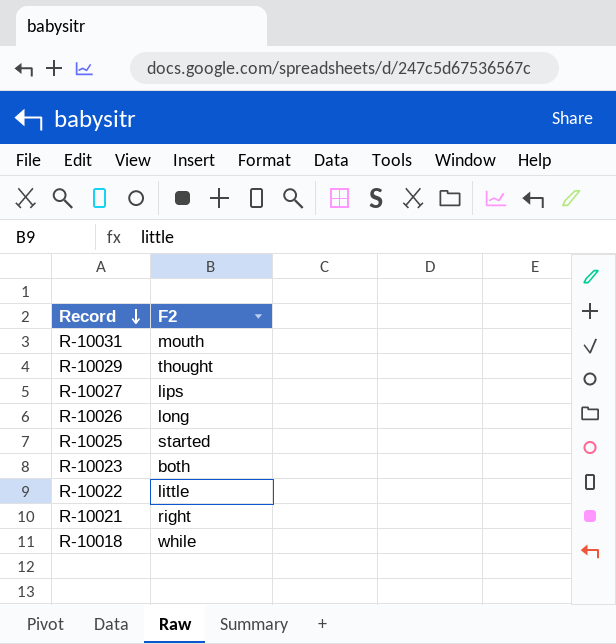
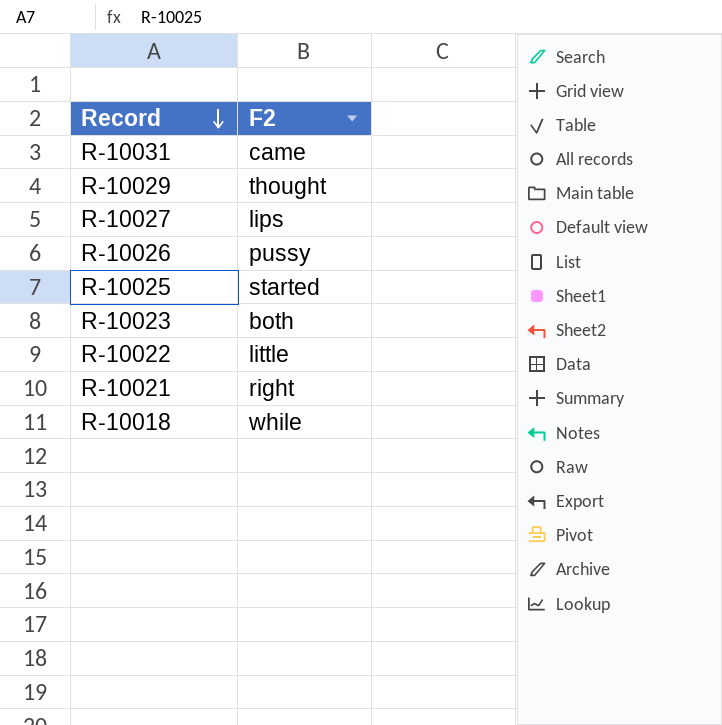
R-10031 | F2: mouth -> came
R-10026 | F2: long -> pussy

